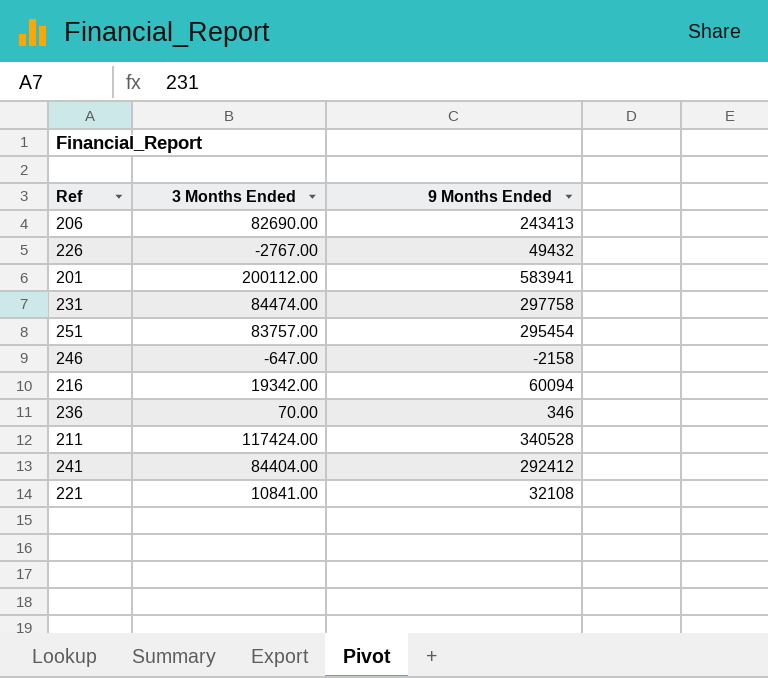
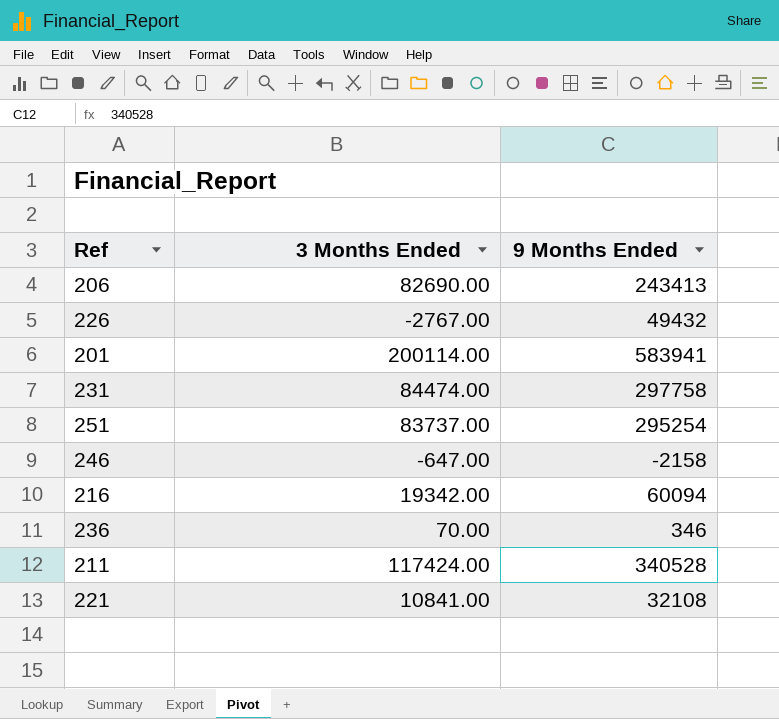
row 241: 84404.00 | 292412 -> none
201 | 3 Months Ended: 200112.00 -> 200114.00
251 | 3 Months Ended: 83757.00 -> 83737.00
251 | 9 Months Ended: 295454 -> 295254

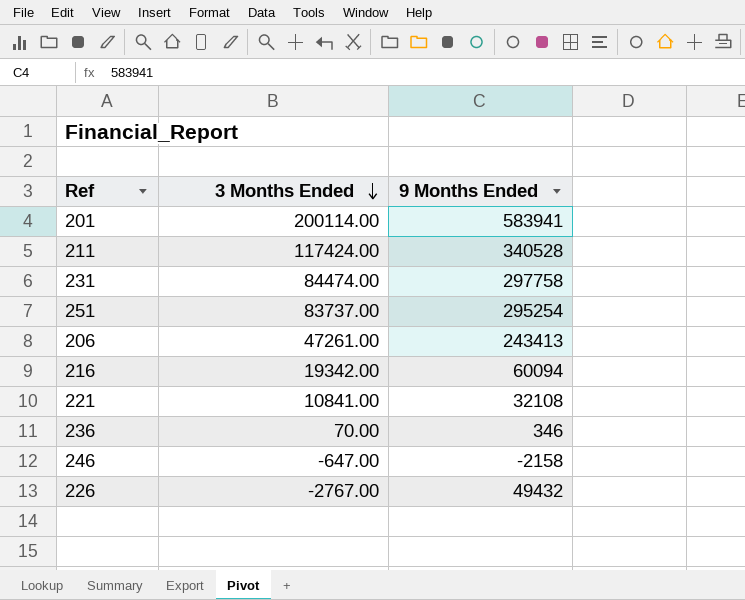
row order: none -> 3 Months Ended descending
206 | 3 Months Ended: 82690.00 -> 47261.00

